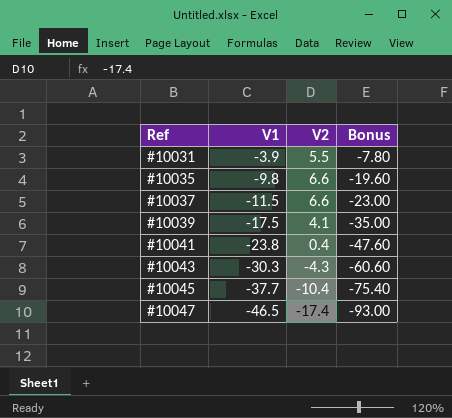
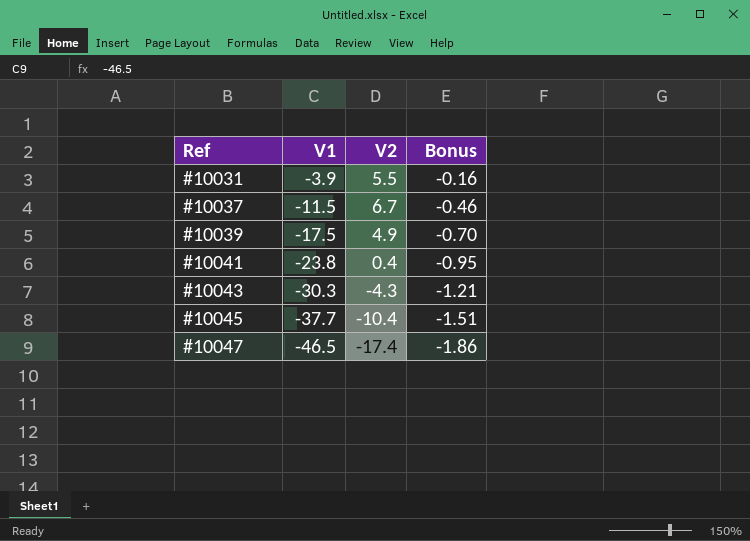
column Bonus | formula: [V1] * 2 -> [V1] * 0.04
row #10035: -9.8 | 6.6 | -19.60 -> none
#10037 | V2: 6.6 -> 6.7
#10039 | V2: 4.1 -> 4.9

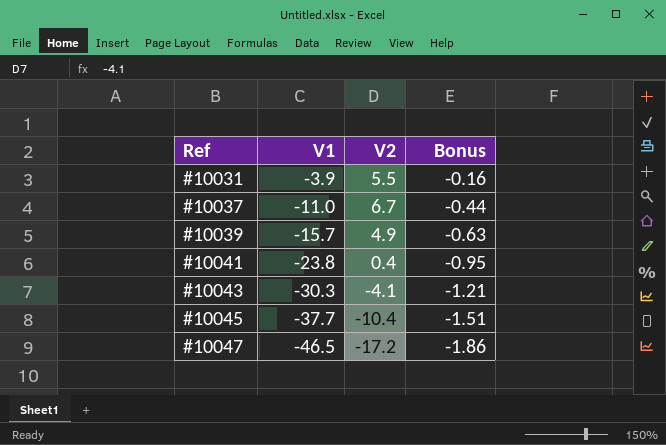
#10037 | V1: -11.5 -> -11.0
#10037 | Bonus: -0.46 -> -0.44
#10039 | V1: -17.5 -> -15.7
#10039 | Bonus: -0.70 -> -0.63
#10043 | V2: -4.3 -> -4.1
#10047 | V2: -17.4 -> -17.2

